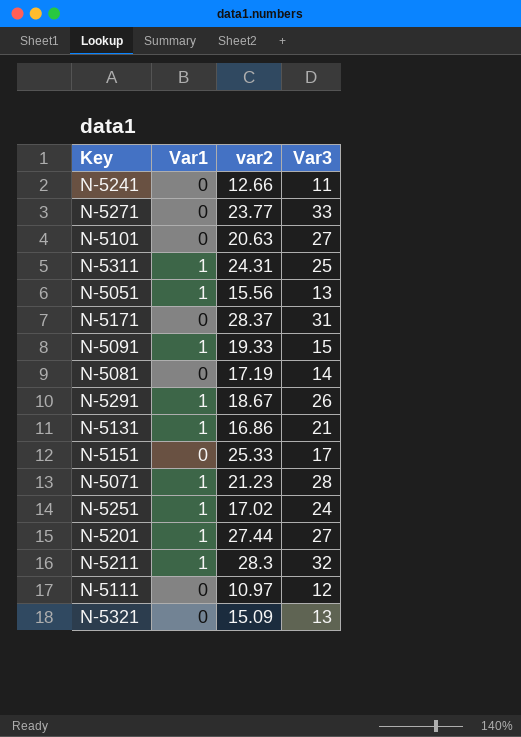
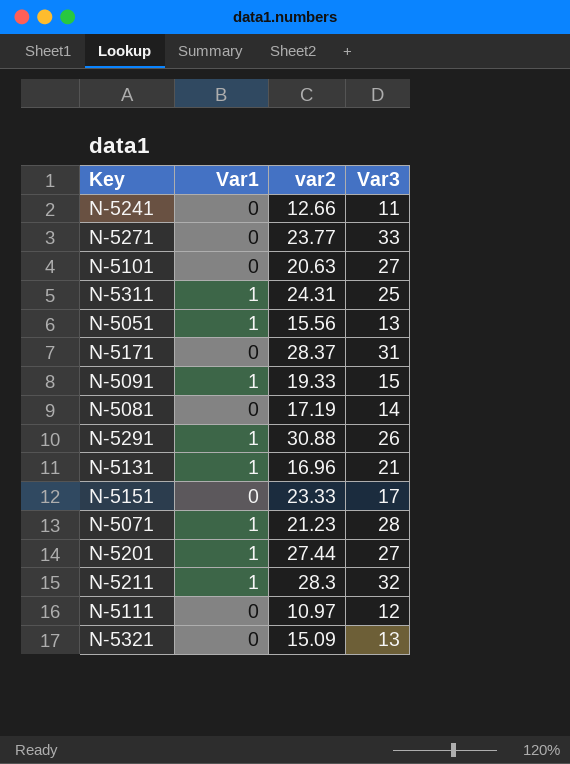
row N-5251: 1 | 17.02 | 24 -> none
N-5291 | var2: 18.67 -> 30.88
N-5131 | var2: 16.86 -> 16.96
N-5151 | var2: 25.33 -> 23.33

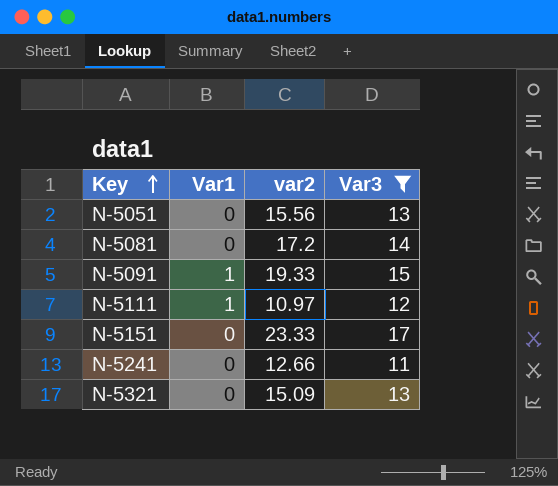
filter: none -> Var3 <= 17
row order: none -> Key ascending
N-5051 | Var1: 1 -> 0
N-5081 | var2: 17.19 -> 17.2
N-5111 | Var1: 0 -> 1

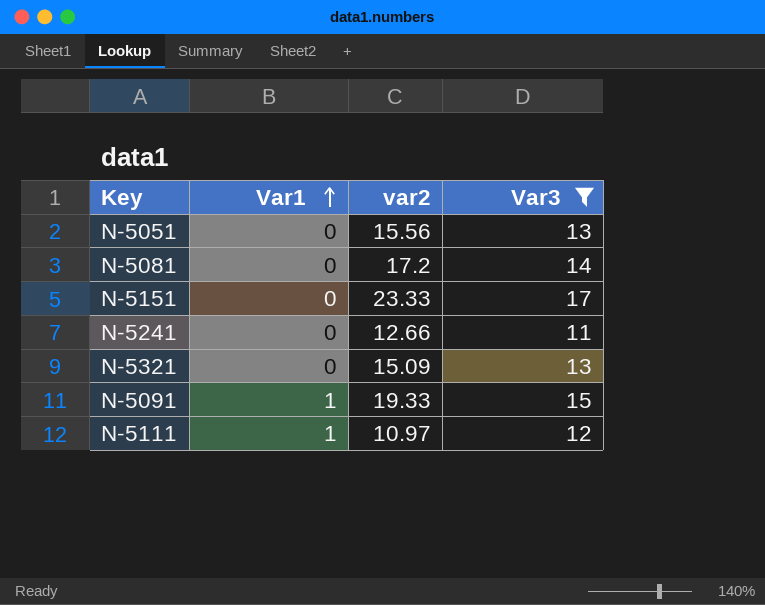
row order: Key ascending -> Var1 ascending

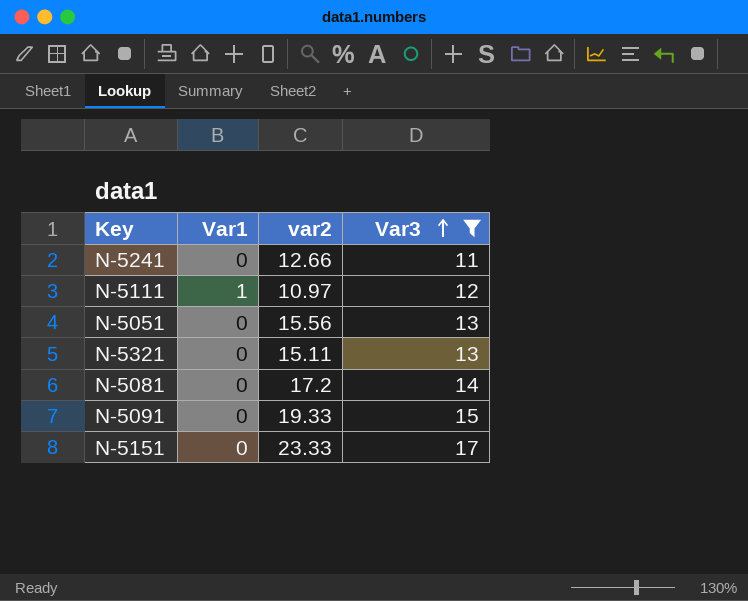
row order: Var1 ascending -> Var3 ascending
N-5321 | var2: 15.09 -> 15.11
N-5091 | Var1: 1 -> 0

